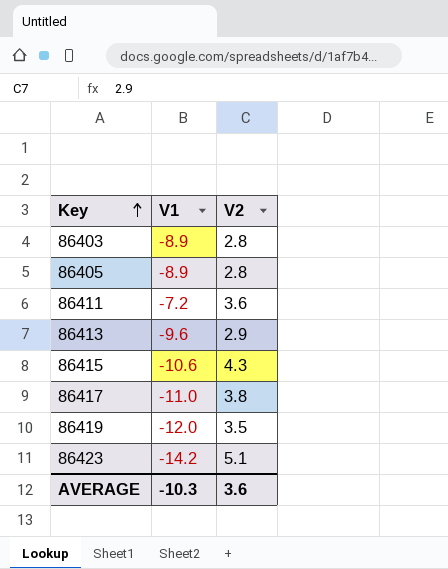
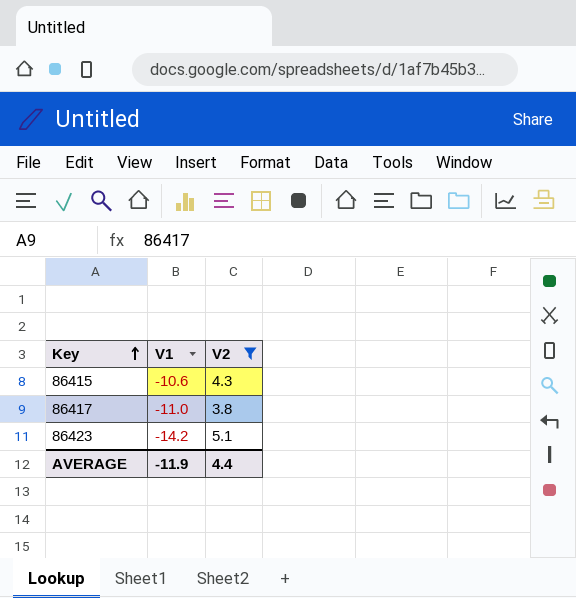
filter: none -> V2 >= 3.8
AVERAGE | V1: -10.3 -> -11.9
AVERAGE | V2: 3.6 -> 4.4

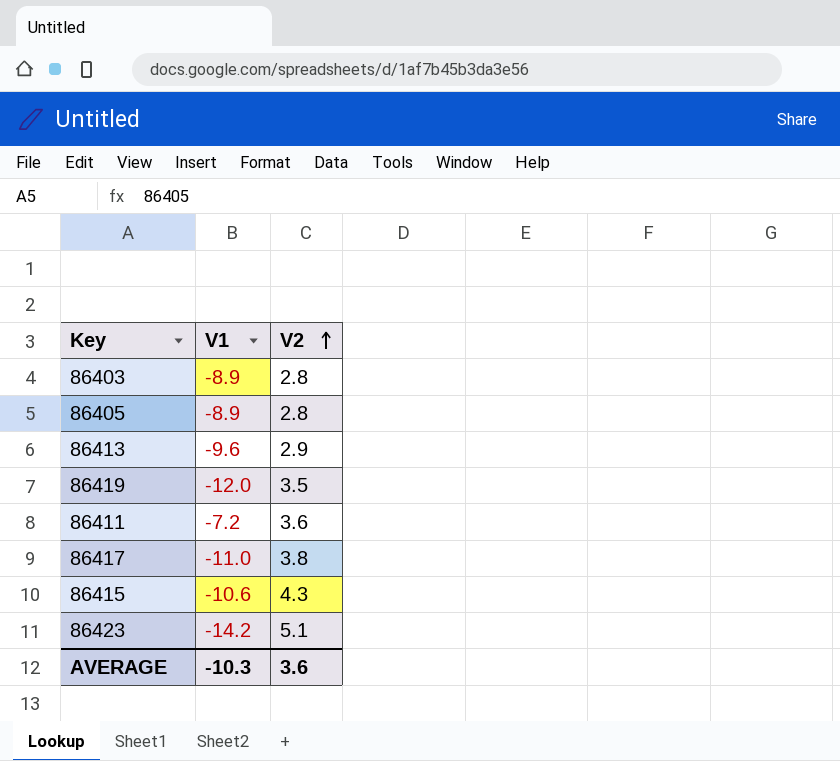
filter: V2 >= 3.8 -> none
row order: Key ascending -> V2 ascending
AVERAGE | V1: -11.9 -> -10.3
AVERAGE | V2: 4.4 -> 3.6

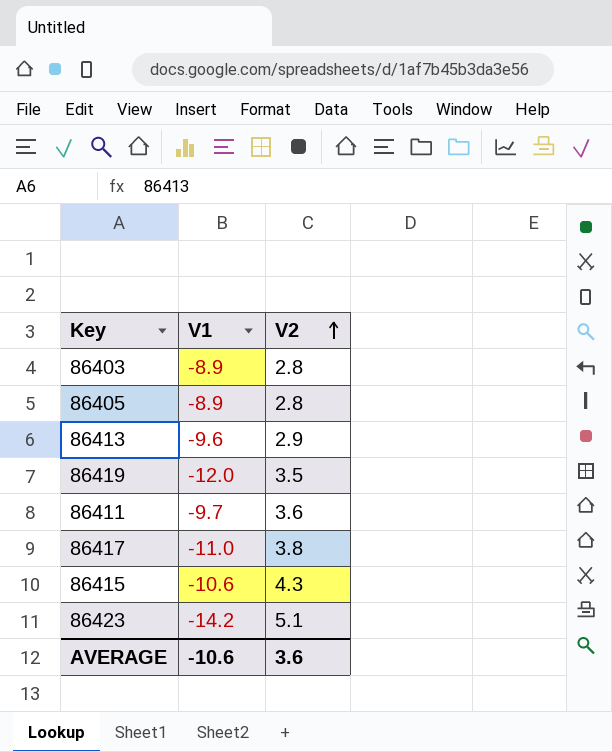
86411 | V1: -7.2 -> -9.7
AVERAGE | V1: -10.3 -> -10.6

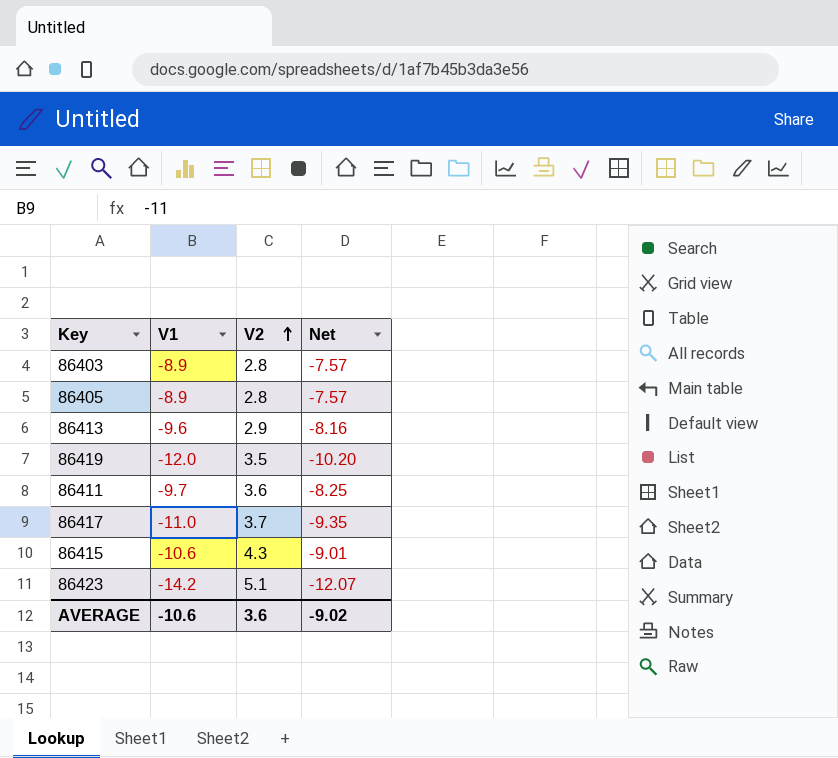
column Net | formula: none -> [V1] * 0.85
86417 | V2: 3.8 -> 3.7

